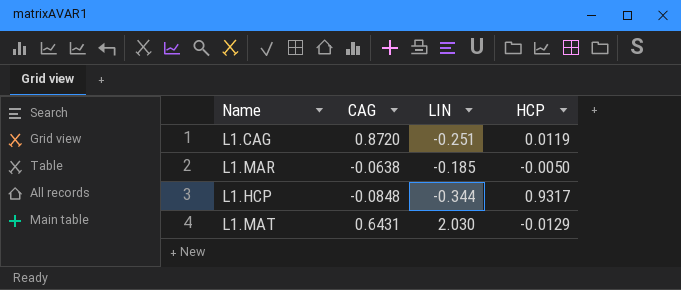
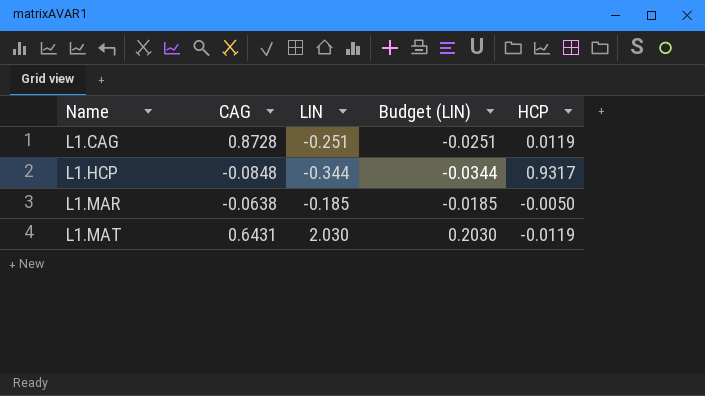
row order: none -> Name ascending
column Budget (LIN) | formula: none -> [LIN] * 0.1
L1.CAG | CAG: 0.8720 -> 0.8728
L1.MAT | HCP: -0.0129 -> -0.0119

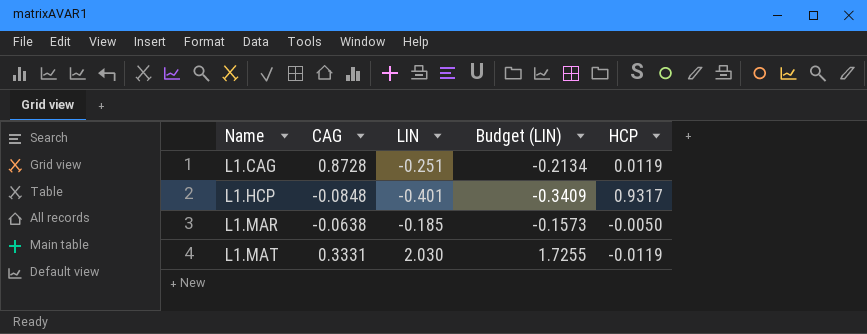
column Budget (LIN) | formula: [LIN] * 0.1 -> [LIN] * 0.85
L1.HCP | LIN: -0.344 -> -0.401
L1.MAT | CAG: 0.6431 -> 0.3331

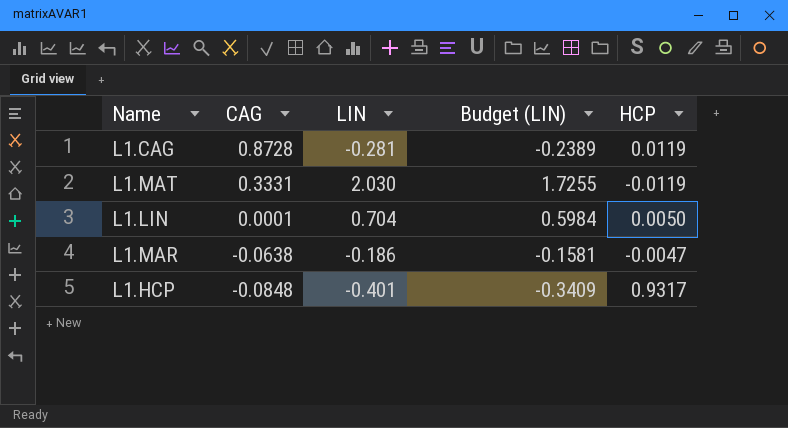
row order: Name ascending -> CAG descending
L1.CAG | LIN: -0.251 -> -0.281
L1.CAG | Budget (LIN): -0.2134 -> -0.2389
row L1.LIN: none -> 0.0001 | 0.704 | 0.5984 | 0.0050
L1.MAR | LIN: -0.185 -> -0.186
L1.MAR | Budget (LIN): -0.1573 -> -0.1581
L1.MAR | HCP: -0.0050 -> -0.0047

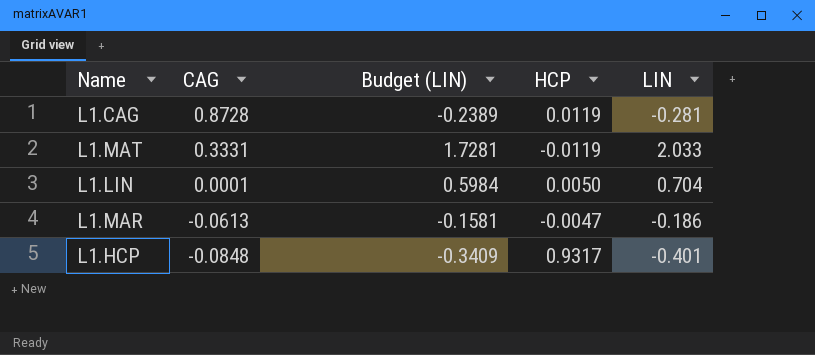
column LIN | position: 3 -> 5
L1.MAT | Budget (LIN): 1.7255 -> 1.7281
L1.MAT | LIN: 2.030 -> 2.033
L1.MAR | CAG: -0.0638 -> -0.0613

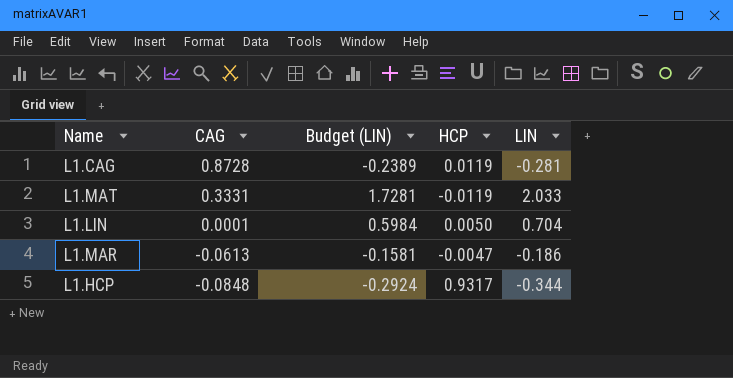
L1.HCP | Budget (LIN): -0.3409 -> -0.2924
L1.HCP | LIN: -0.401 -> -0.344

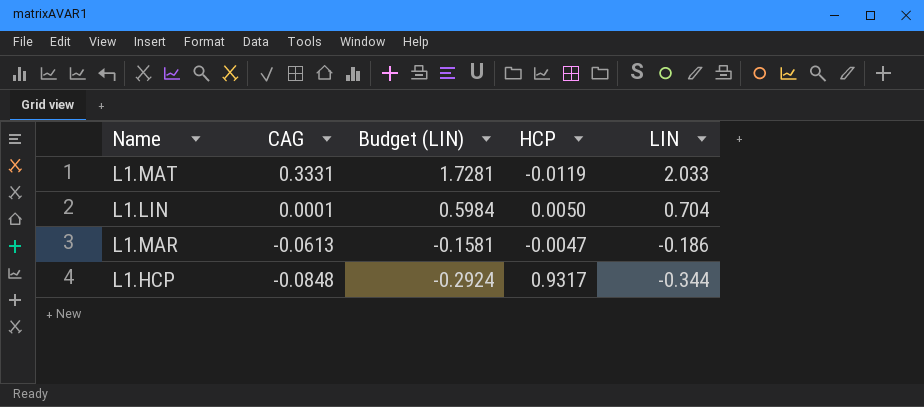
row L1.CAG: 0.8728 | -0.2389 | 0.0119 | -0.281 -> none

